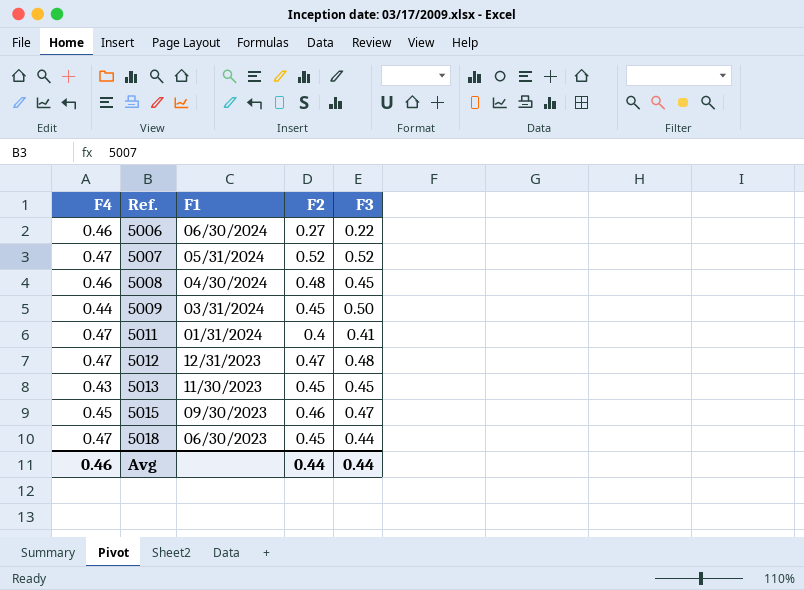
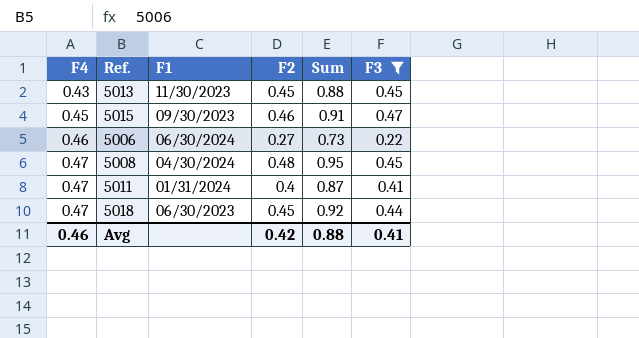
filter: none -> F3 <= 0.47
row order: Ref. ascending -> F4 ascending
column Sum | formula: none -> [F4] + [F2]
5008 | F4: 0.46 -> 0.47
Avg | F2: 0.44 -> 0.42
Avg | F3: 0.44 -> 0.41

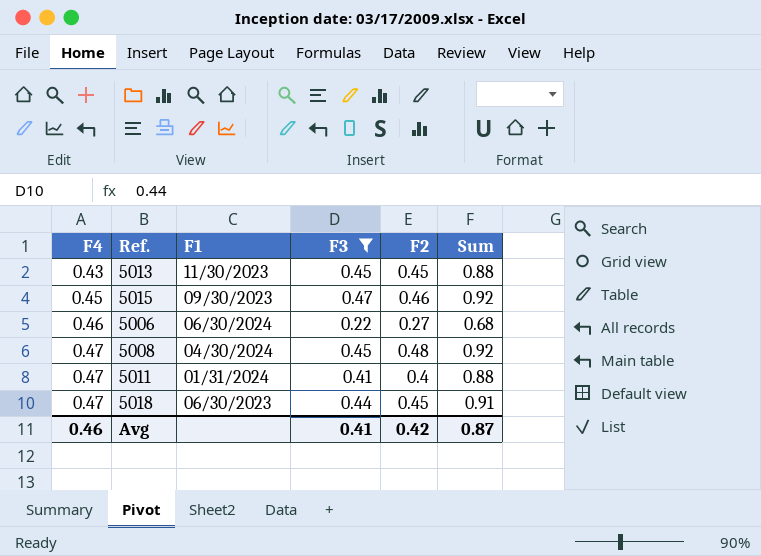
column F3 | position: 6 -> 4
column Sum | formula: [F4] + [F2] -> [F4] + [F3]
Avg | Sum: 0.88 -> 0.87

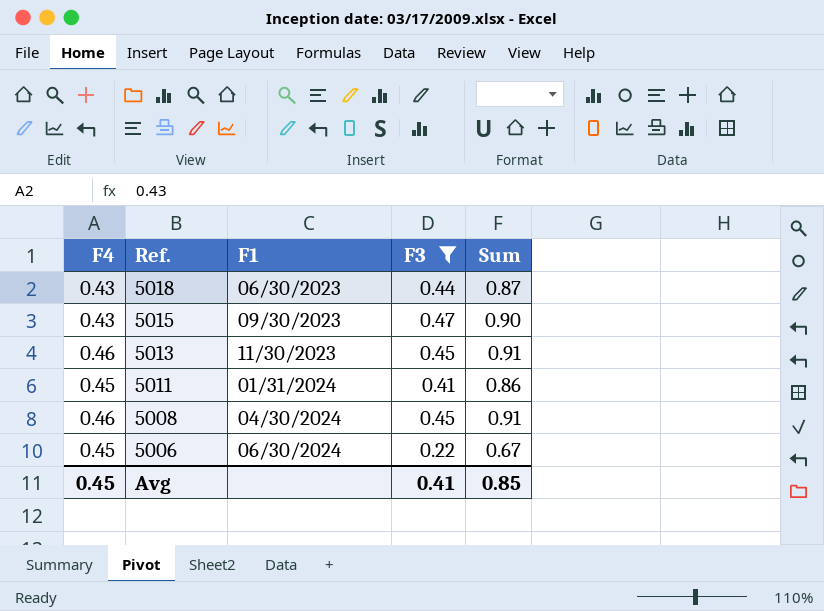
row order: F4 ascending -> Ref. descending
column F2 | position: 5 -> none
5018 | F4: 0.47 -> 0.43
5018 | Sum: 0.91 -> 0.87
5015 | F4: 0.45 -> 0.43
5015 | Sum: 0.92 -> 0.90
5013 | F4: 0.43 -> 0.46
5013 | Sum: 0.88 -> 0.91
5011 | F4: 0.47 -> 0.45
5011 | Sum: 0.88 -> 0.86
5008 | F4: 0.47 -> 0.46
5008 | Sum: 0.92 -> 0.91
5006 | F4: 0.46 -> 0.45
5006 | Sum: 0.68 -> 0.67
Avg | F4: 0.46 -> 0.45
Avg | Sum: 0.87 -> 0.85

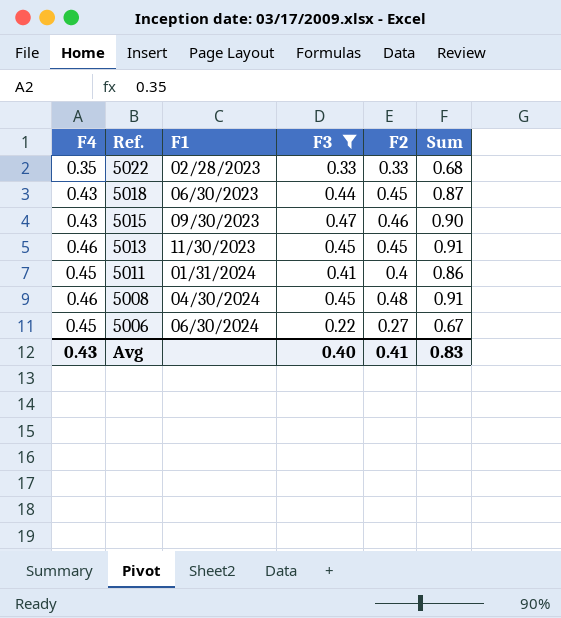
column F2 | position: none -> 5
row 5022: none -> 0.35 | 02/28/2023 | 0.33 | 0.33 | 0.68
Avg | F4: 0.45 -> 0.43
Avg | F3: 0.41 -> 0.40
Avg | Sum: 0.85 -> 0.83

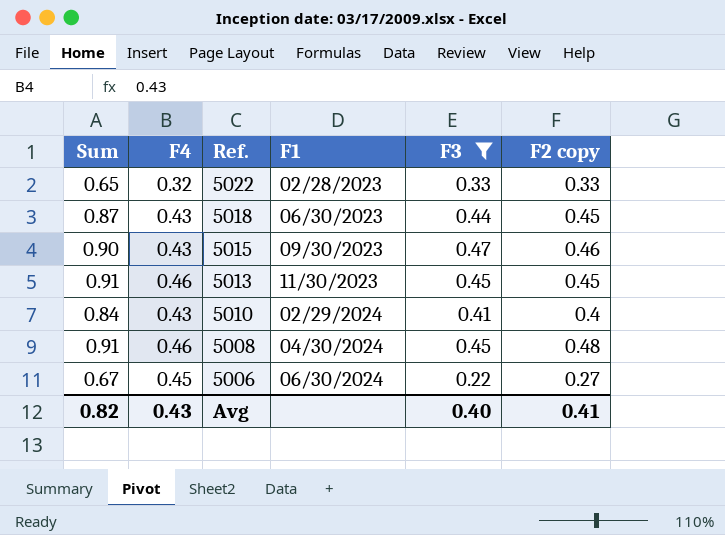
column Sum | position: 6 -> 1
column name: F2 -> F2 copy
row 5011: 0.45 | 01/31/2024 | 0.41 | 0.4 | 0.86 -> none
5022 | Sum: 0.68 -> 0.65
5022 | F4: 0.35 -> 0.32
row 5010: none -> 0.84 | 0.43 | 02/29/2024 | 0.41 | 0.4
Avg | Sum: 0.83 -> 0.82

